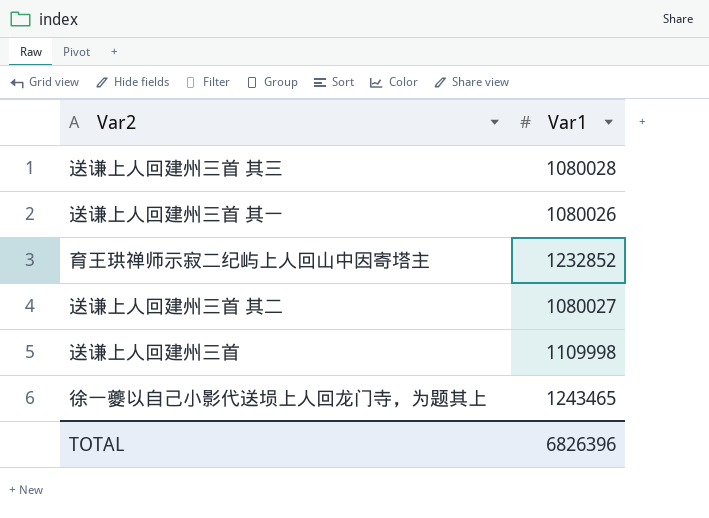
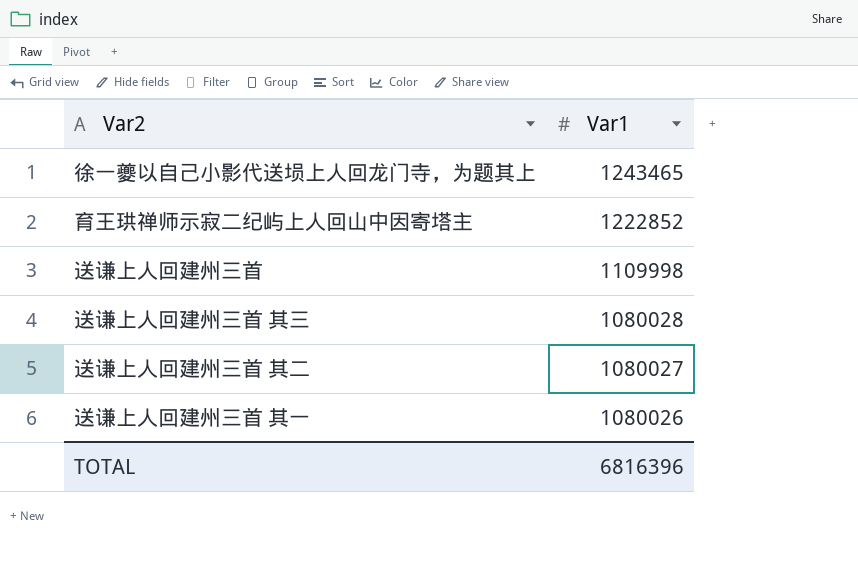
row order: none -> Var1 descending
育王珙禅师示寂二纪屿上人回山中因寄塔主 | Var1: 1232852 -> 1222852
TOTAL | Var1: 6826396 -> 6816396

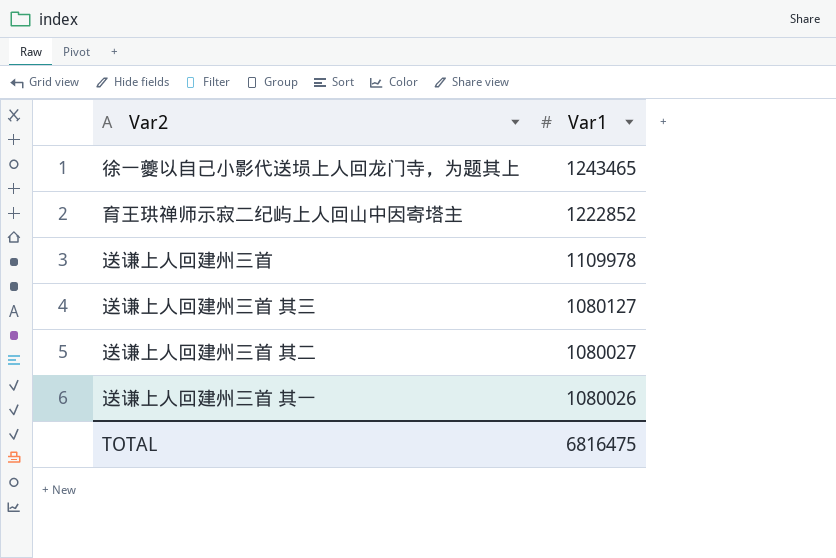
送谦上人回建州三首 | Var1: 1109998 -> 1109978
送谦上人回建州三首 其三 | Var1: 1080028 -> 1080127
TOTAL | Var1: 6816396 -> 6816475

